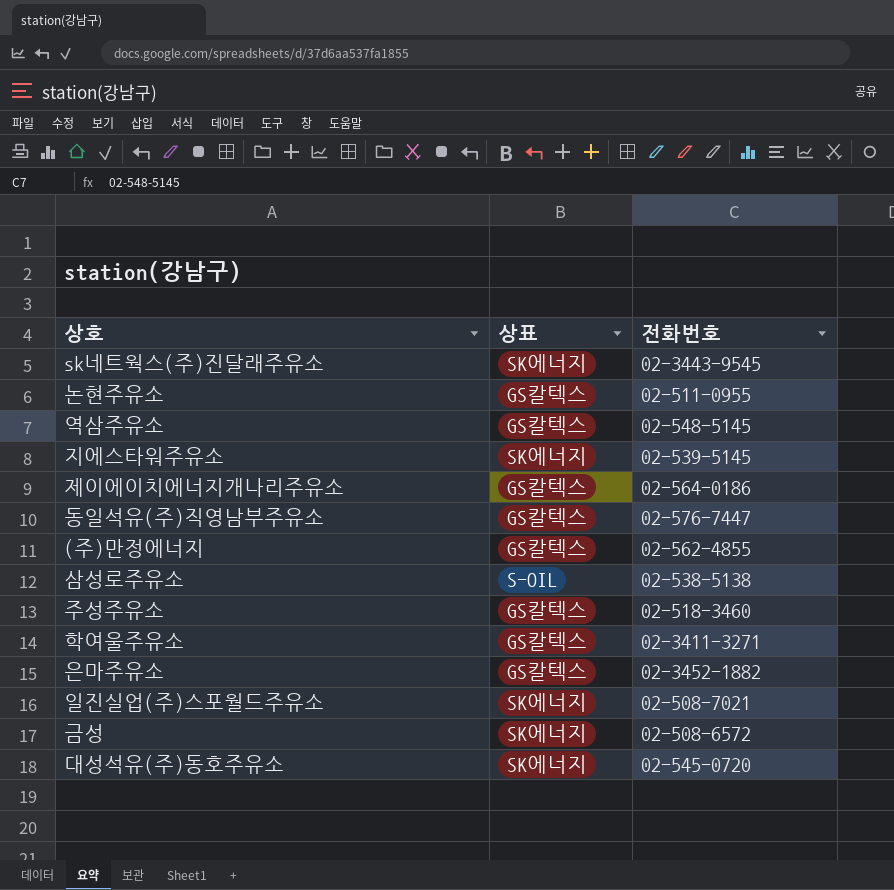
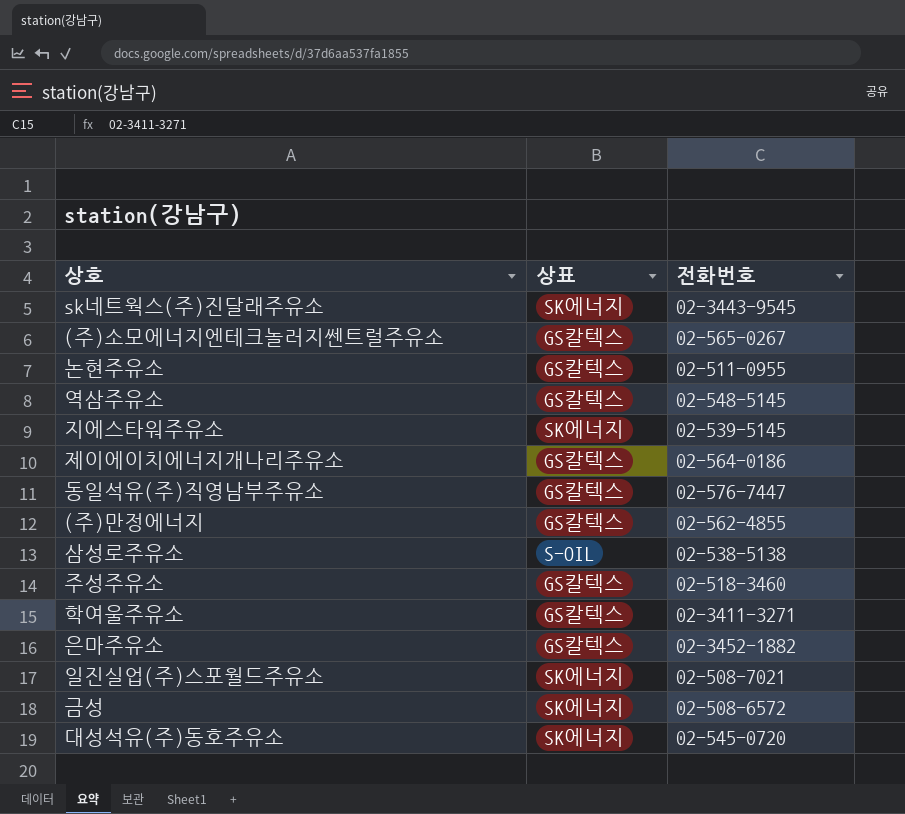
row (주)소모에너지엔테크놀러지쎈트럴주유소: none -> GS칼텍스 | 02-565-0267

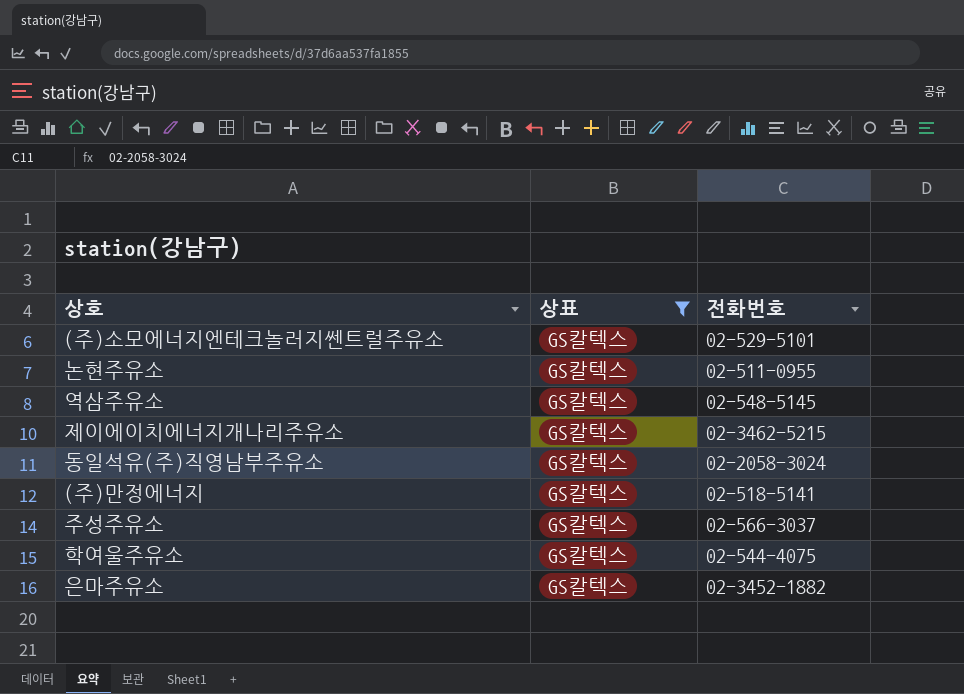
filter: none -> 상표 = GS칼텍스
(주)소모에너지엔테크놀러지쎈트럴주유소 | 전화번호: 02-565-0267 -> 02-529-5101
제이에이치에너지개나리주유소 | 전화번호: 02-564-0186 -> 02-3462-5215
동일석유(주)직영남부주유소 | 전화번호: 02-576-7447 -> 02-2058-3024
(주)만정에너지 | 전화번호: 02-562-4855 -> 02-518-5141
주성주유소 | 전화번호: 02-518-3460 -> 02-566-3037
학여울주유소 | 전화번호: 02-3411-3271 -> 02-544-4075

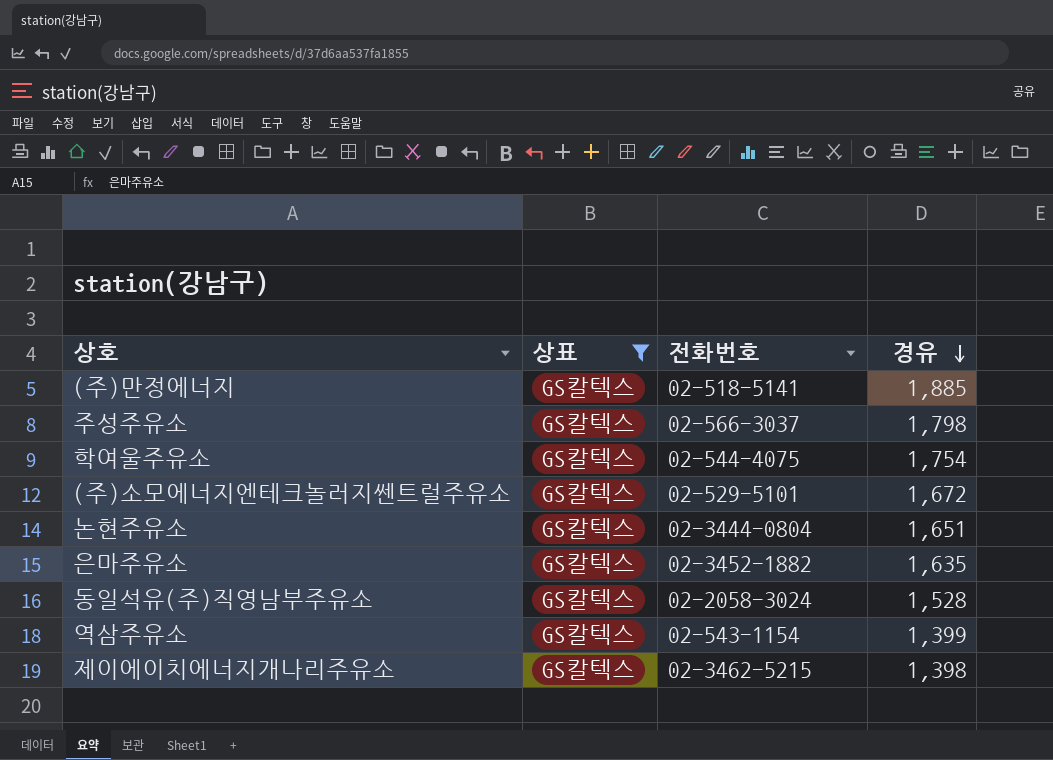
row order: none -> 경유 descending
column 경유 | position: none -> 4
논현주유소 | 전화번호: 02-511-0955 -> 02-3444-0804
역삼주유소 | 전화번호: 02-548-5145 -> 02-543-1154

